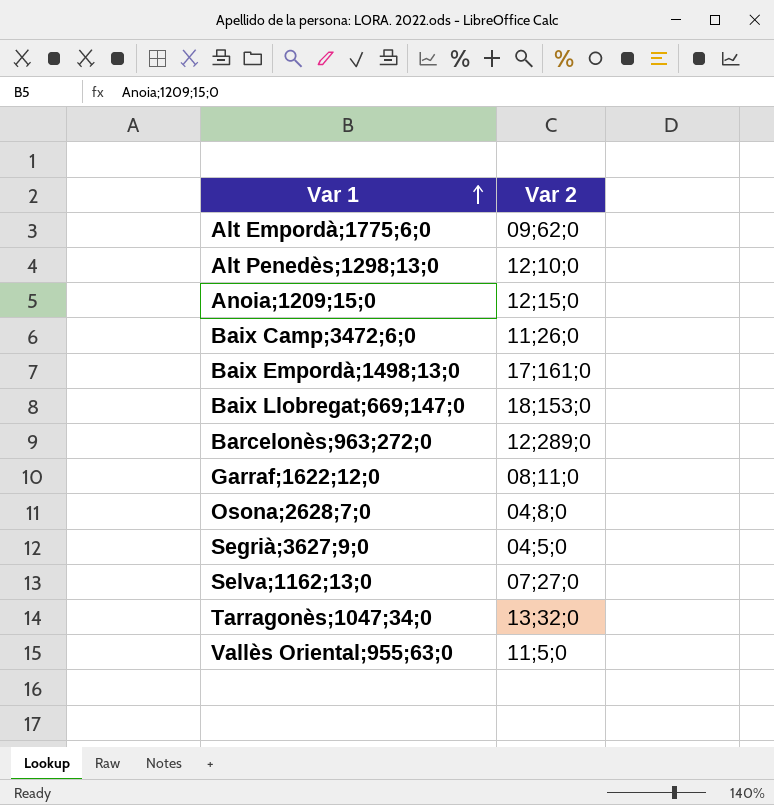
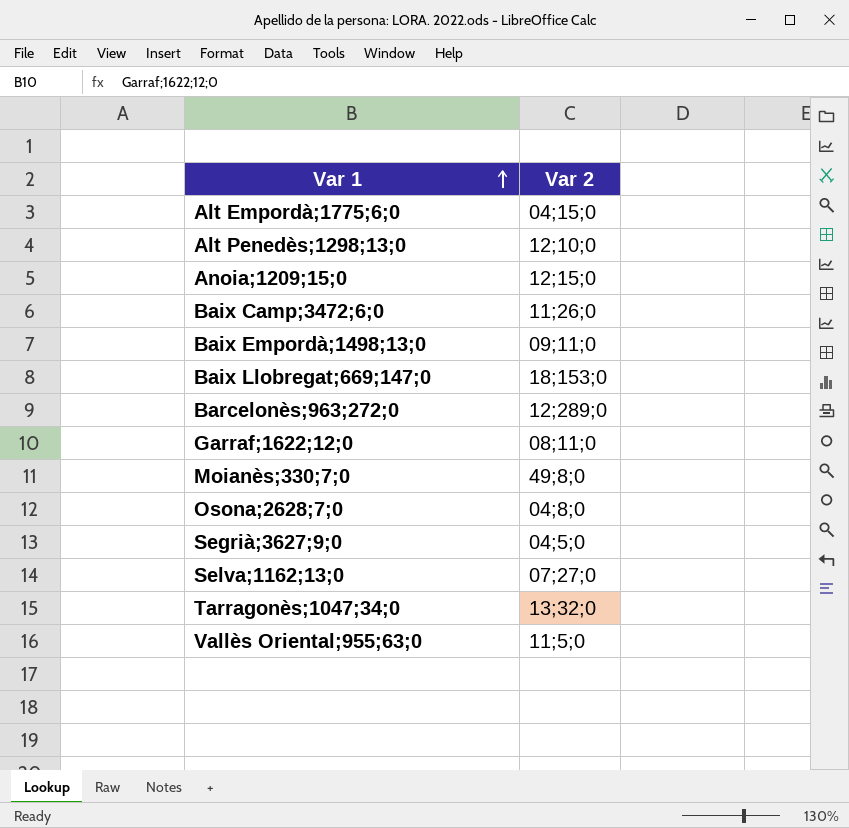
Alt Empordà;1775;6;0 | Var 2: 09;62;0 -> 04;15;0
Baix Empordà;1498;13;0 | Var 2: 17;161;0 -> 09;11;0
row Moianès;330;7;0: none -> 49;8;0

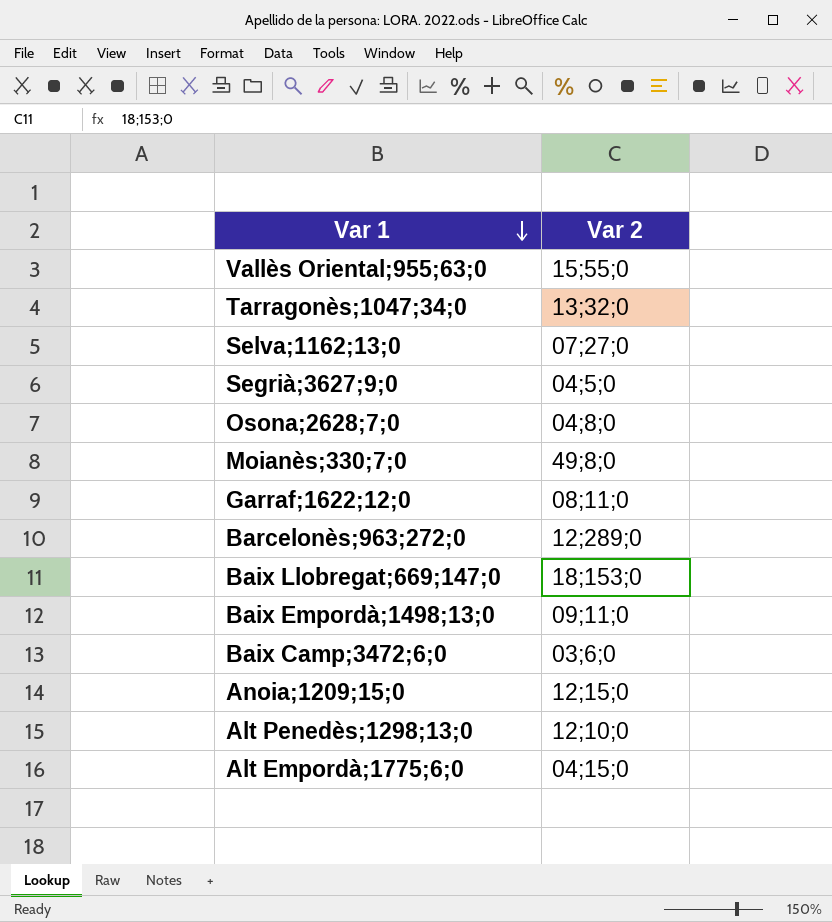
row order: Var 1 ascending -> Var 1 descending
Vallès Oriental;955;63;0 | Var 2: 11;5;0 -> 15;55;0
Baix Camp;3472;6;0 | Var 2: 11;26;0 -> 03;6;0

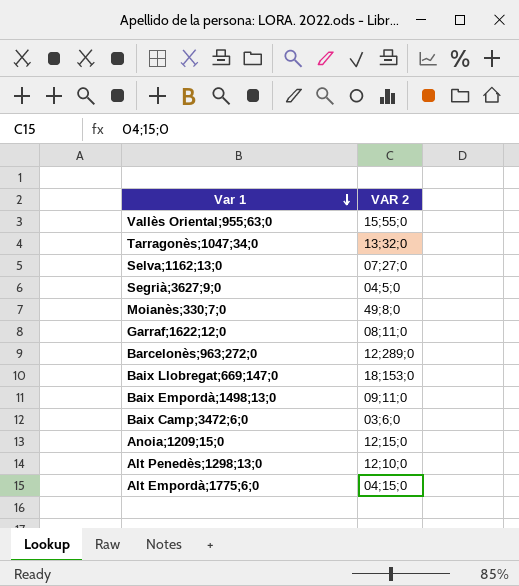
column name: Var 2 -> VAR 2
row Osona;2628;7;0: 04;8;0 -> none

